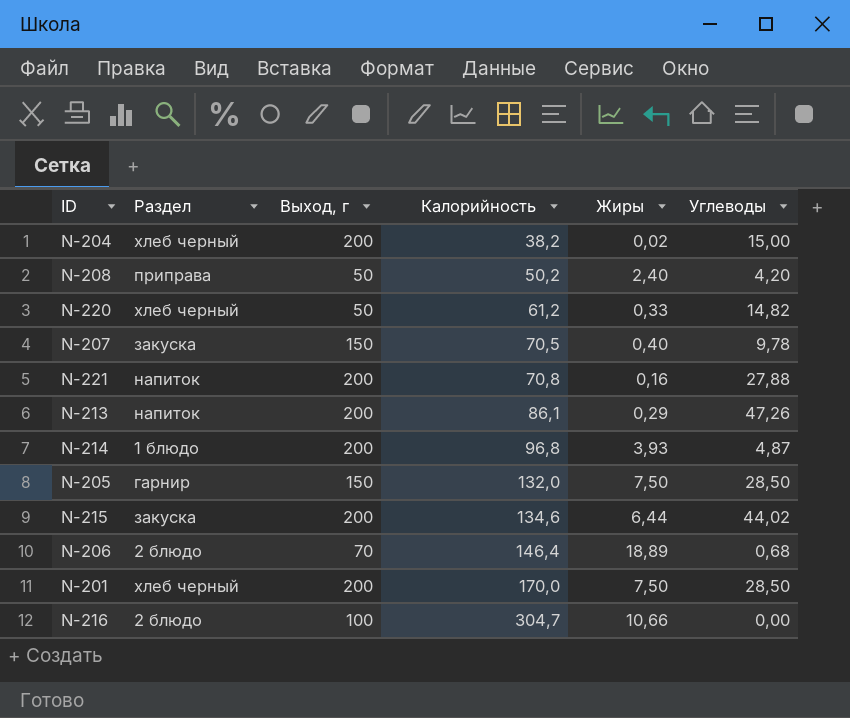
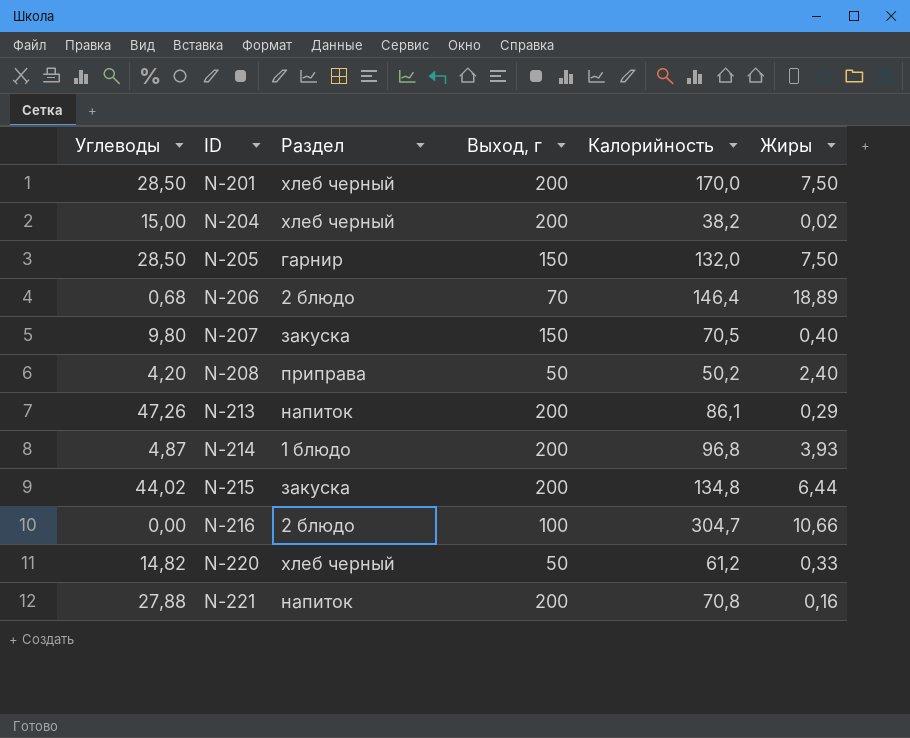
row order: Калорийность ascending -> ID ascending
column Углеводы | position: 6 -> 1
N-207 | Углеводы: 9,78 -> 9,80
N-215 | Калорийность: 134,6 -> 134,8

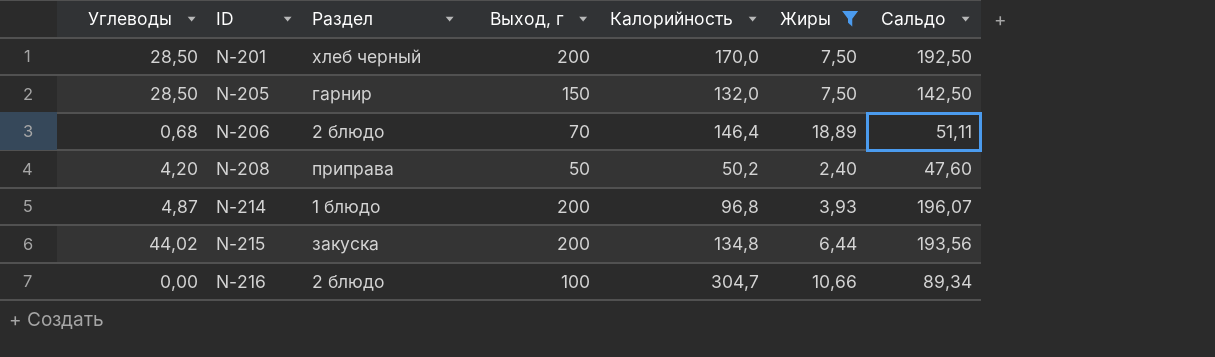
filter: none -> Жиры >= 2,40
column Сальдо | formula: none -> [Выход, г] - [Жиры]

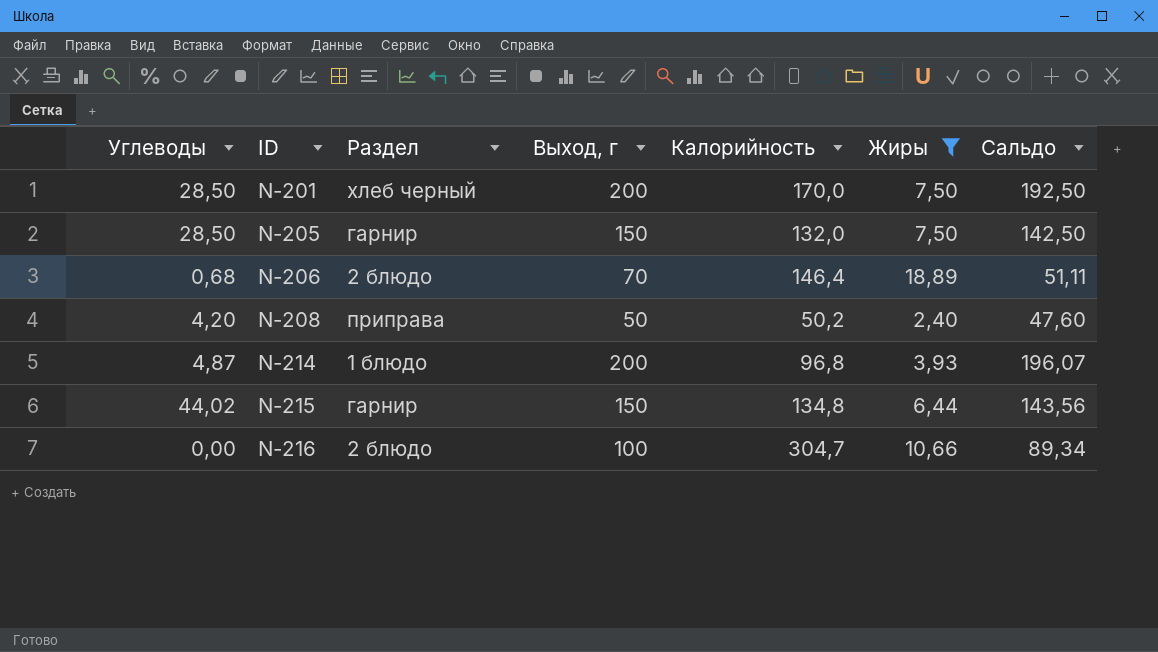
N-215 | Раздел: закуска -> гарнир
N-215 | Выход, г: 200 -> 150
N-215 | Сальдо: 193,56 -> 143,56

